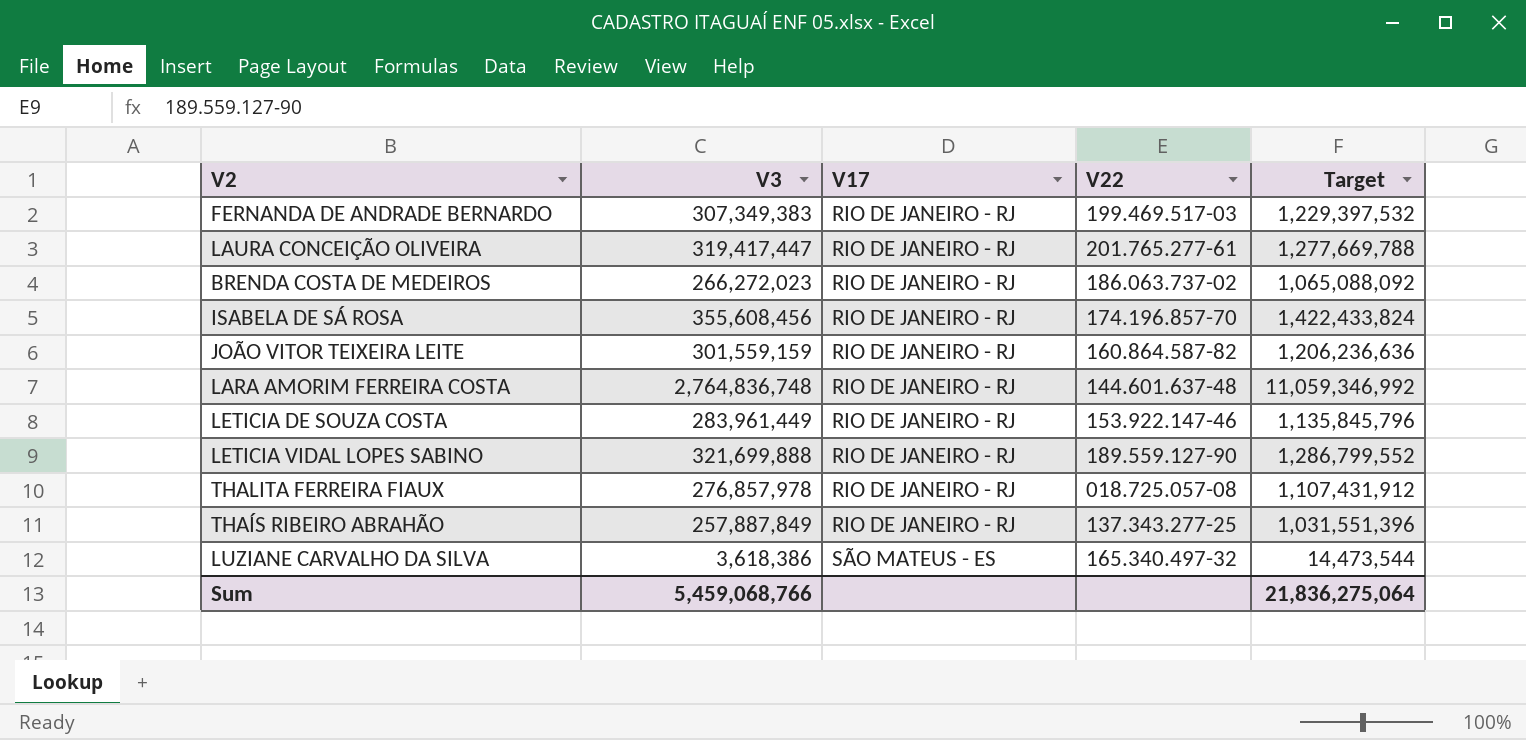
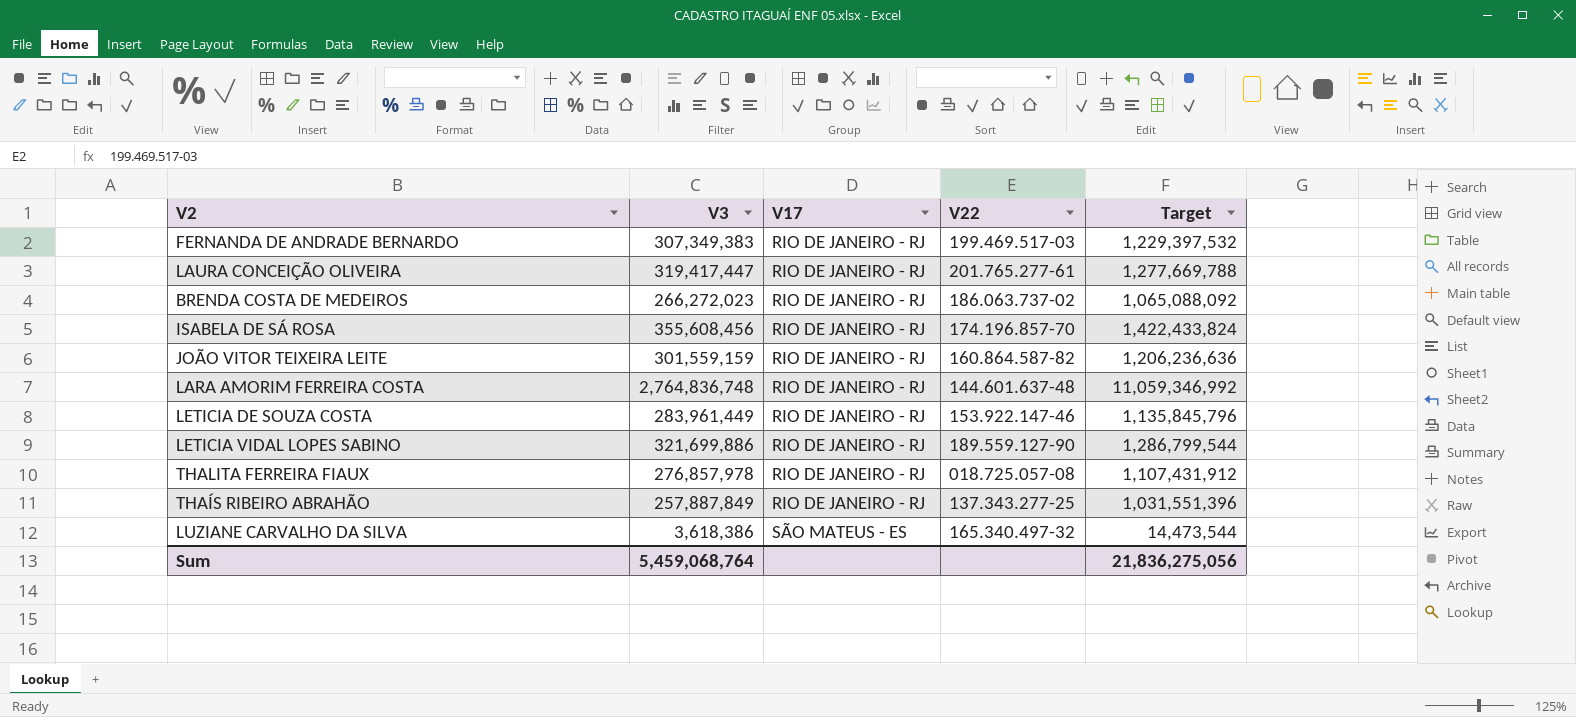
LETICIA VIDAL LOPES SABINO | V3: 321,699,888 -> 321,699,886
LETICIA VIDAL LOPES SABINO | Target: 1,286,799,552 -> 1,286,799,544
Sum | V3: 5,459,068,766 -> 5,459,068,764
Sum | Target: 21,836,275,064 -> 21,836,275,056

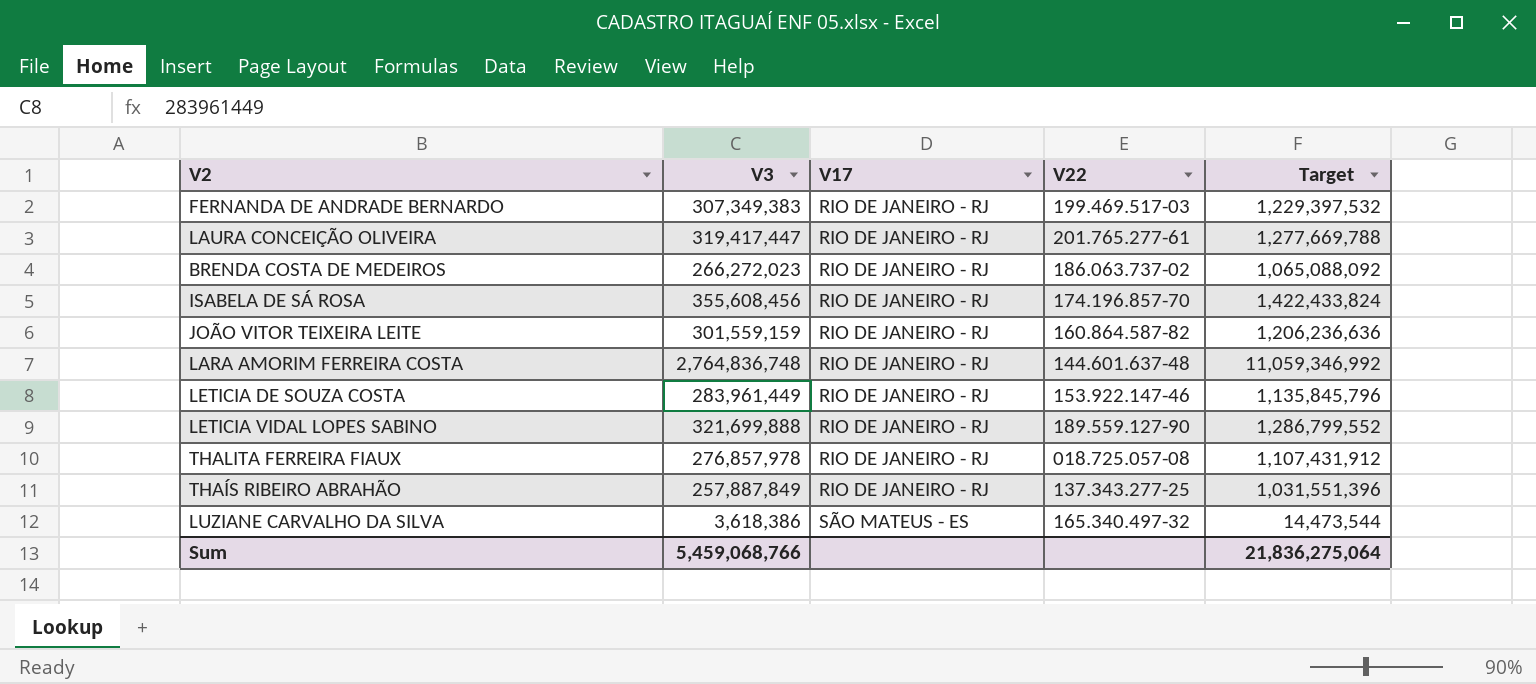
LETICIA VIDAL LOPES SABINO | V3: 321,699,886 -> 321,699,888
LETICIA VIDAL LOPES SABINO | Target: 1,286,799,544 -> 1,286,799,552
Sum | V3: 5,459,068,764 -> 5,459,068,766
Sum | Target: 21,836,275,056 -> 21,836,275,064

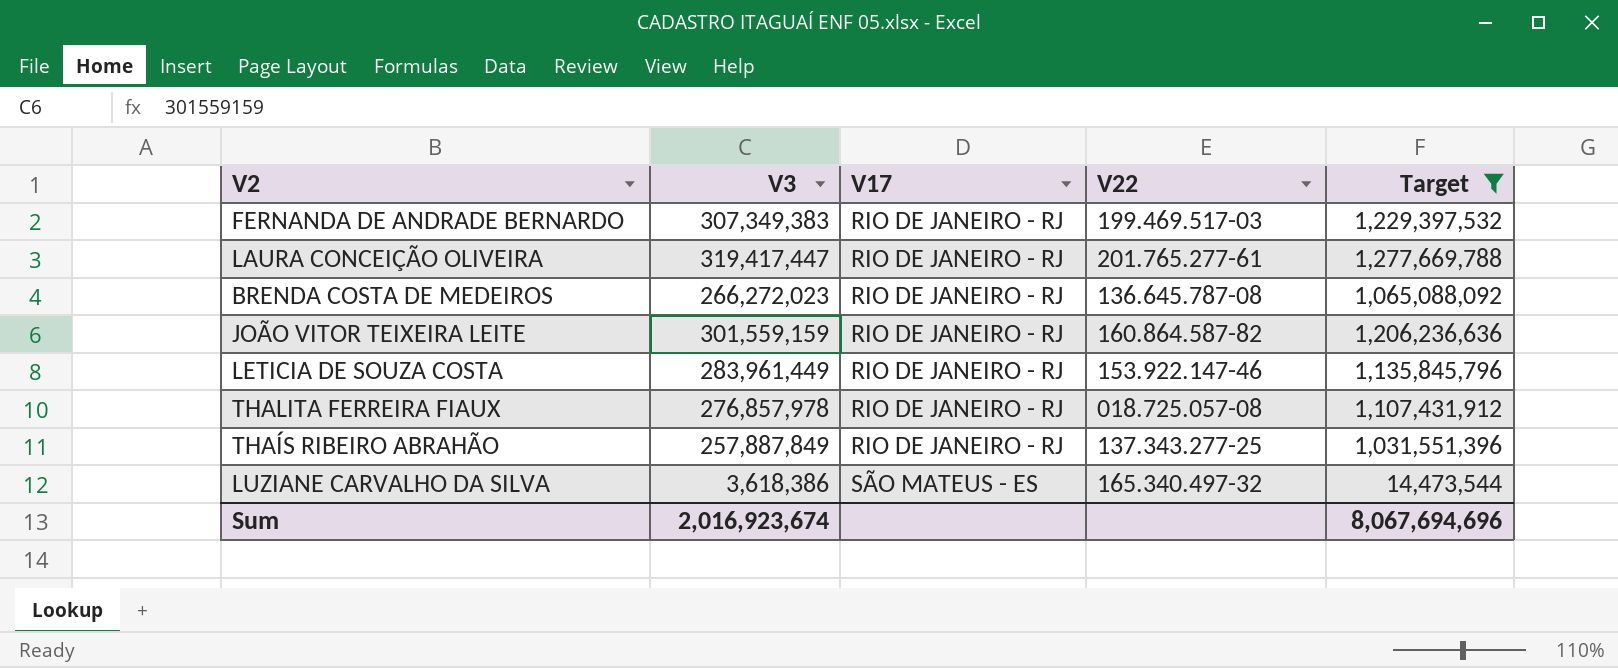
filter: none -> Target <= 1,277,669,788
BRENDA COSTA DE MEDEIROS | V22: 186.063.737-02 -> 136.645.787-08
Sum | V3: 5,459,068,766 -> 2,016,923,674
Sum | Target: 21,836,275,064 -> 8,067,694,696

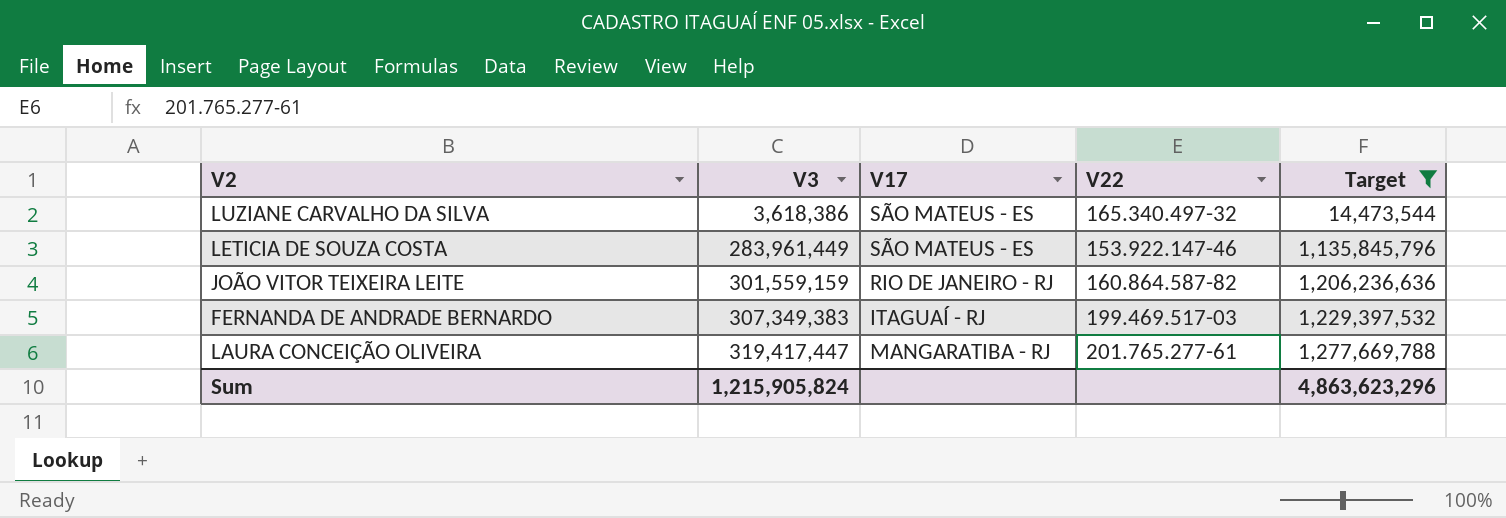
row order: V17 ascending -> V3 ascending
row BRENDA COSTA DE MEDEIROS: 266,272,023 | RIO DE JANEIRO - RJ | 136.645.787-08 | 1,065,088,092 -> none
row THALITA FERREIRA FIAUX: 276,857,978 | RIO DE JANEIRO - RJ | 018.725.057-08 | 1,107,431,912 -> none
row THAÍS RIBEIRO ABRAHÃO: 257,887,849 | RIO DE JANEIRO - RJ | 137.343.277-25 | 1,031,551,396 -> none
LETICIA DE SOUZA COSTA | V17: RIO DE JANEIRO - RJ -> SÃO MATEUS - ES
FERNANDA DE ANDRADE BERNARDO | V17: RIO DE JANEIRO - RJ -> ITAGUAÍ - RJ
LAURA CONCEIÇÃO OLIVEIRA | V17: RIO DE JANEIRO - RJ -> MANGARATIBA - RJ
Sum | V3: 2,016,923,674 -> 1,215,905,824
Sum | Target: 8,067,694,696 -> 4,863,623,296

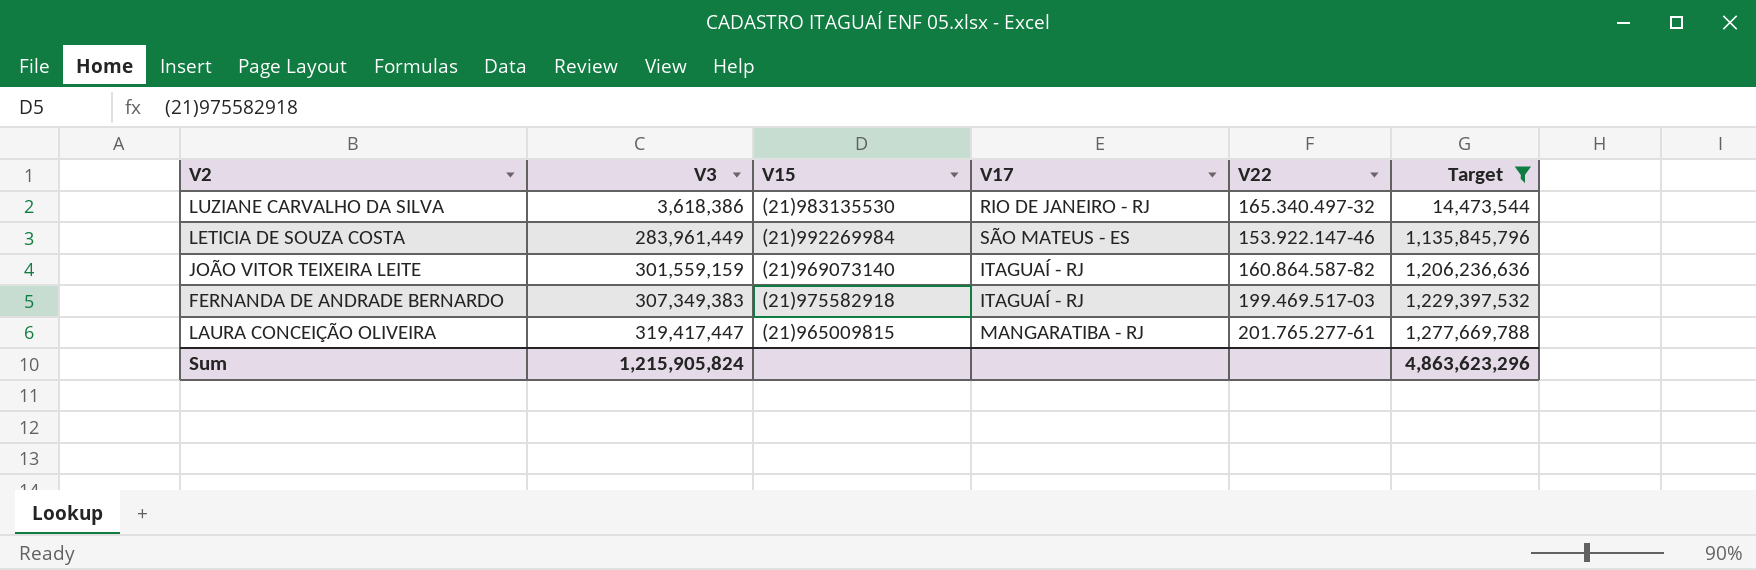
column V15 | position: none -> 3
LUZIANE CARVALHO DA SILVA | V17: SÃO MATEUS - ES -> RIO DE JANEIRO - RJ
JOÃO VITOR TEIXEIRA LEITE | V17: RIO DE JANEIRO - RJ -> ITAGUAÍ - RJ

